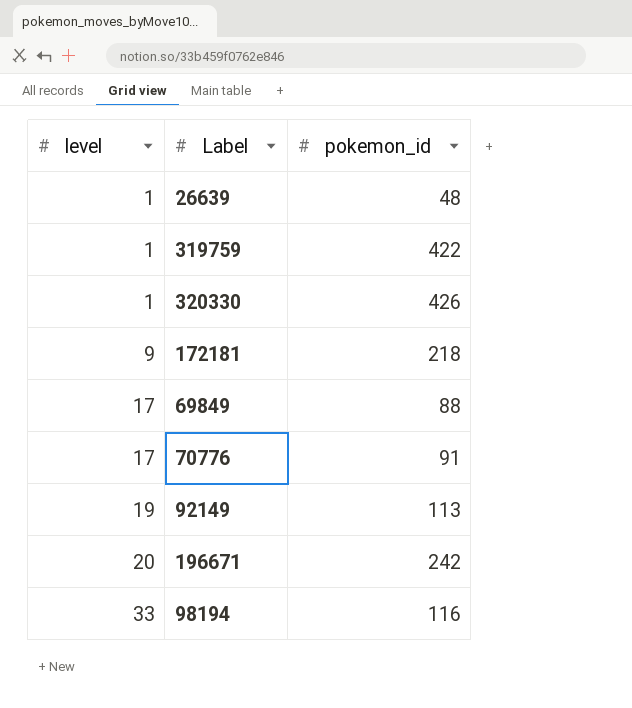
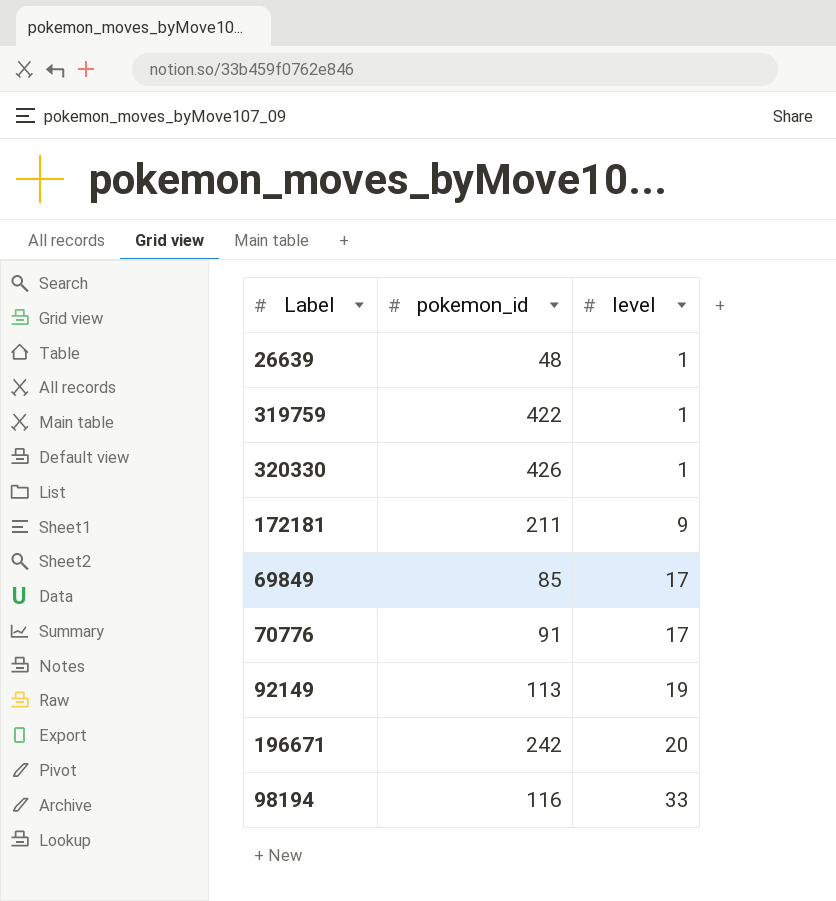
column level | position: 1 -> 3
172181 | pokemon_id: 218 -> 211
69849 | pokemon_id: 88 -> 85

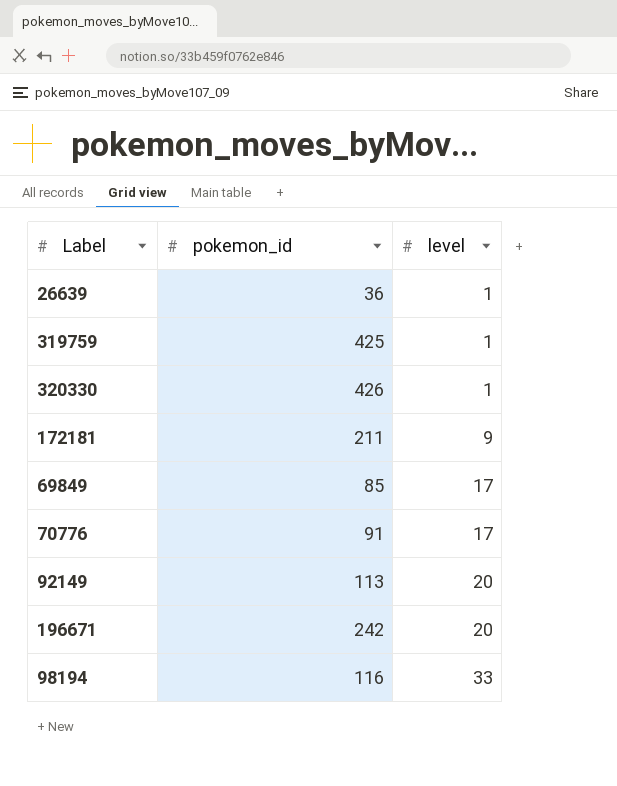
26639 | pokemon_id: 48 -> 36
319759 | pokemon_id: 422 -> 425
92149 | level: 19 -> 20

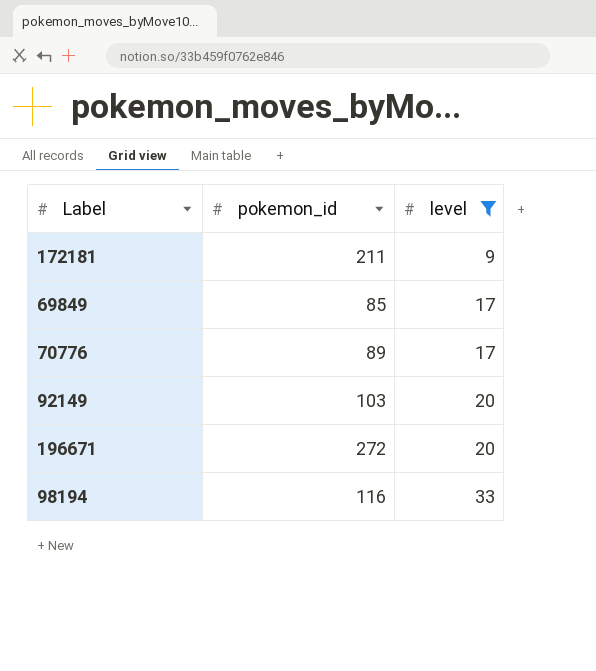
filter: none -> level != 1
70776 | pokemon_id: 91 -> 89
92149 | pokemon_id: 113 -> 103
196671 | pokemon_id: 242 -> 272

